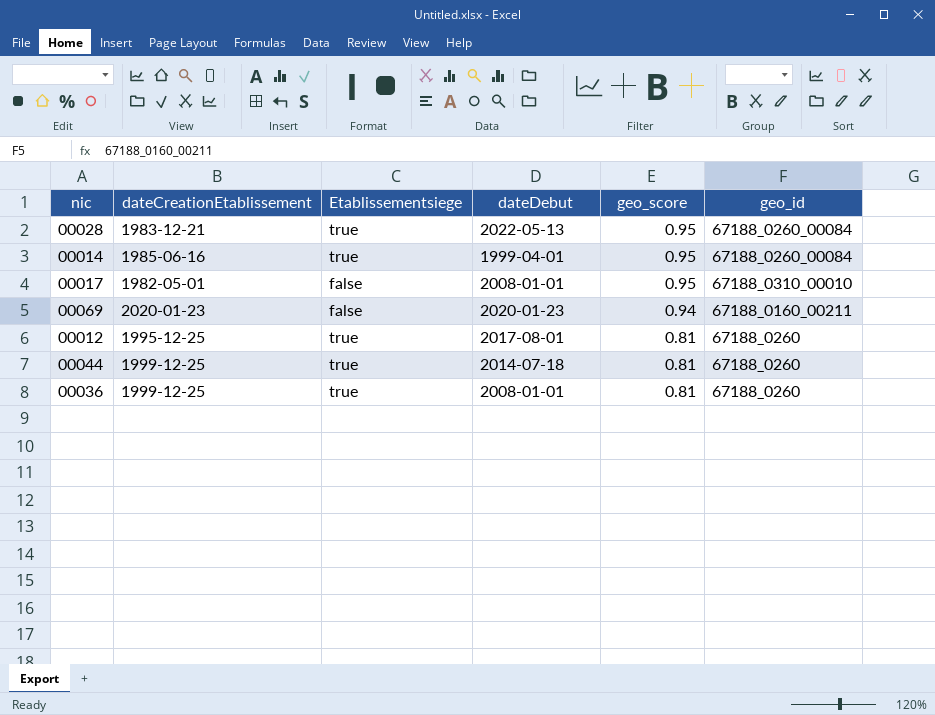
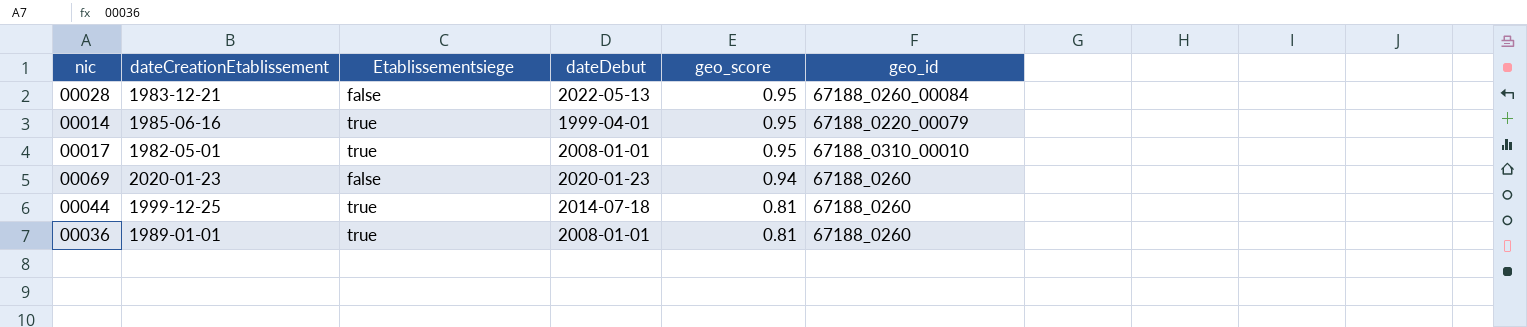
row 00012: 1995-12-25 | true | 2017-08-01 | 0.81 | 67188_0260 -> none
00028 | Etablissementsiege: true -> false
00014 | geo_id: 67188_0260_00084 -> 67188_0220_00079
00017 | Etablissementsiege: false -> true
00069 | geo_id: 67188_0160_00211 -> 67188_0260
00036 | dateCreationEtablissement: 1999-12-25 -> 1989-01-01

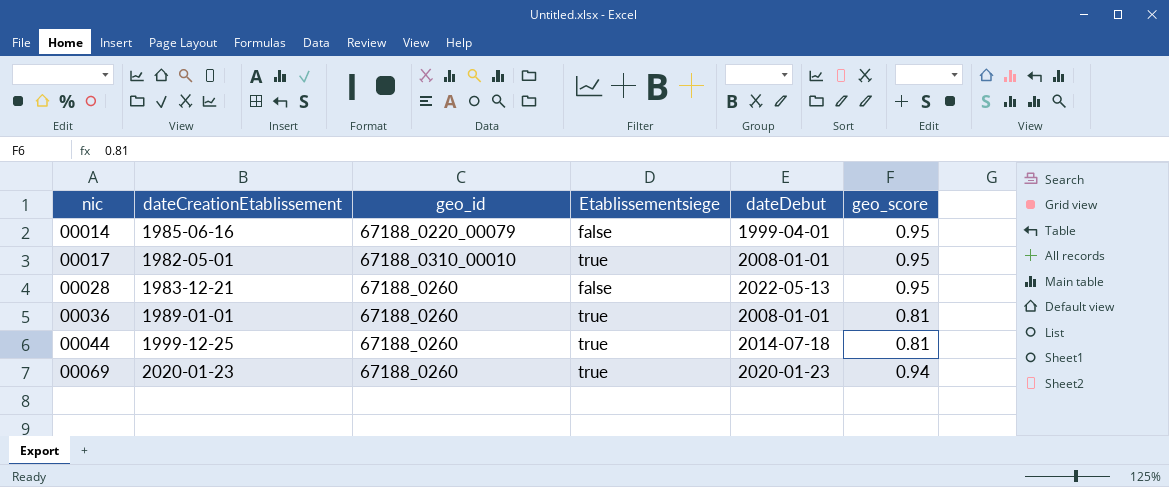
row order: geo_score descending -> nic ascending
column geo_id | position: 6 -> 3
00014 | Etablissementsiege: true -> false
00028 | geo_id: 67188_0260_00084 -> 67188_0260
00069 | Etablissementsiege: false -> true

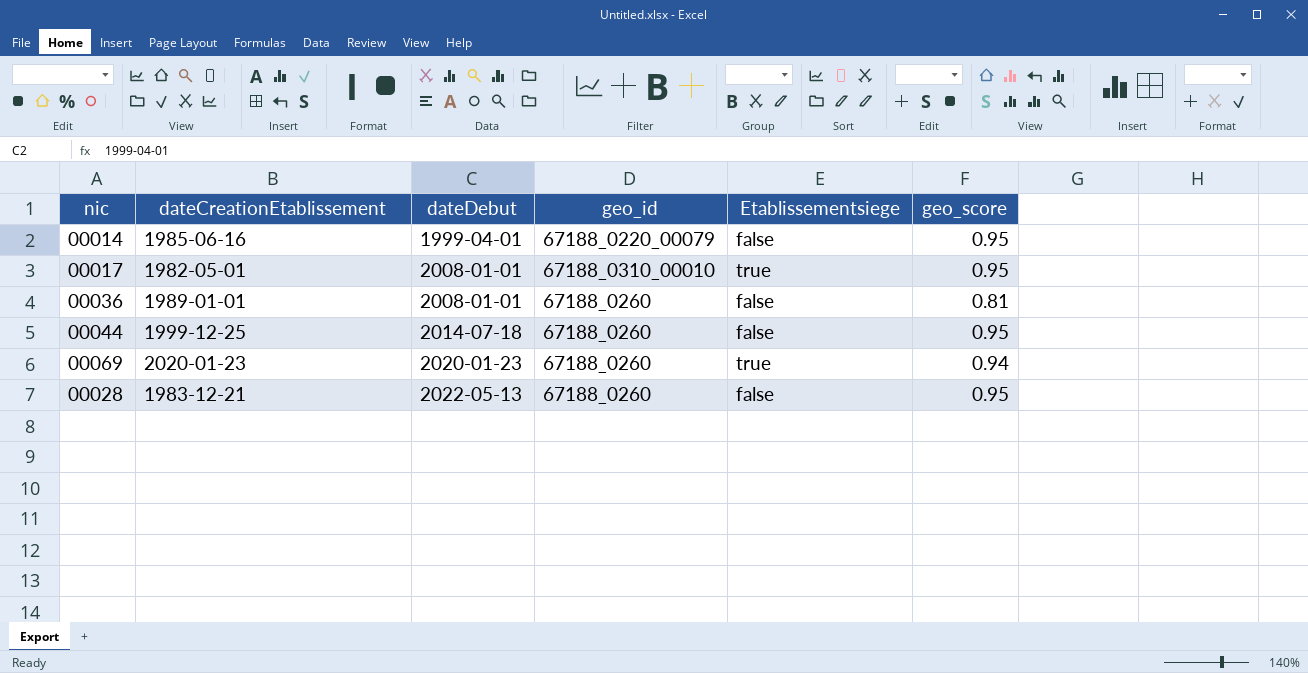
row order: nic ascending -> dateDebut ascending
column dateDebut | position: 5 -> 3
00036 | Etablissementsiege: true -> false
00044 | Etablissementsiege: true -> false
00044 | geo_score: 0.81 -> 0.95

